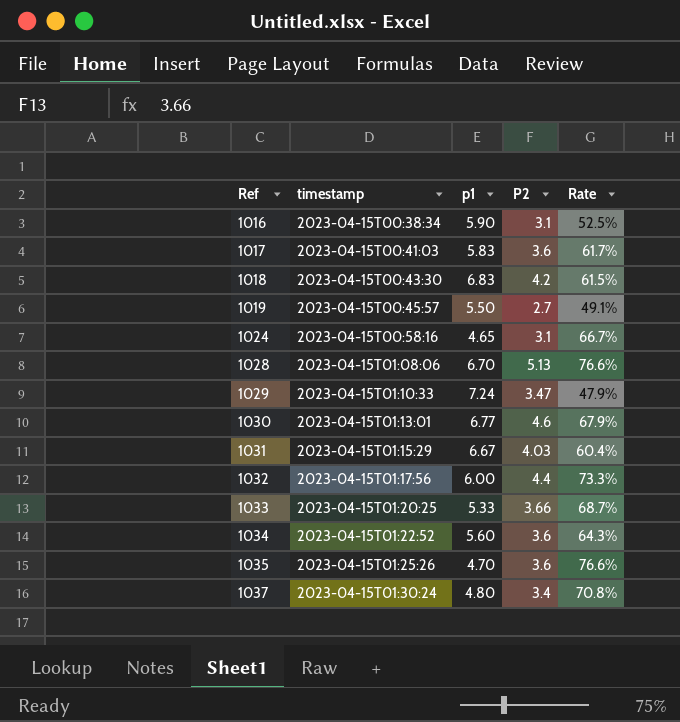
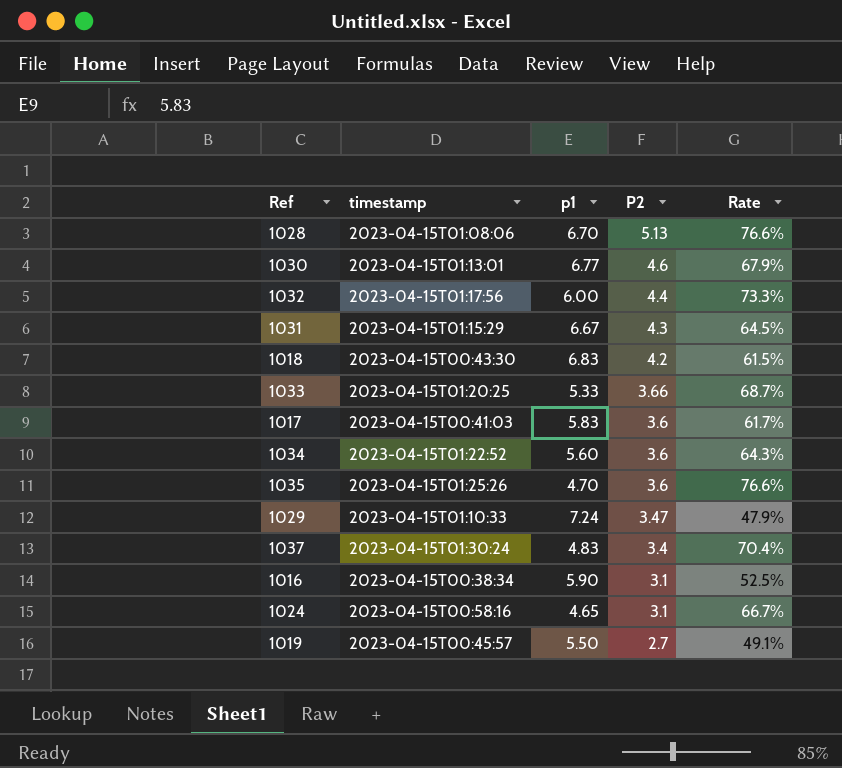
row order: Ref ascending -> P2 descending
1031 | P2: 4.03 -> 4.3
1031 | Rate: 60.4% -> 64.5%
1037 | p1: 4.80 -> 4.83
1037 | Rate: 70.8% -> 70.4%

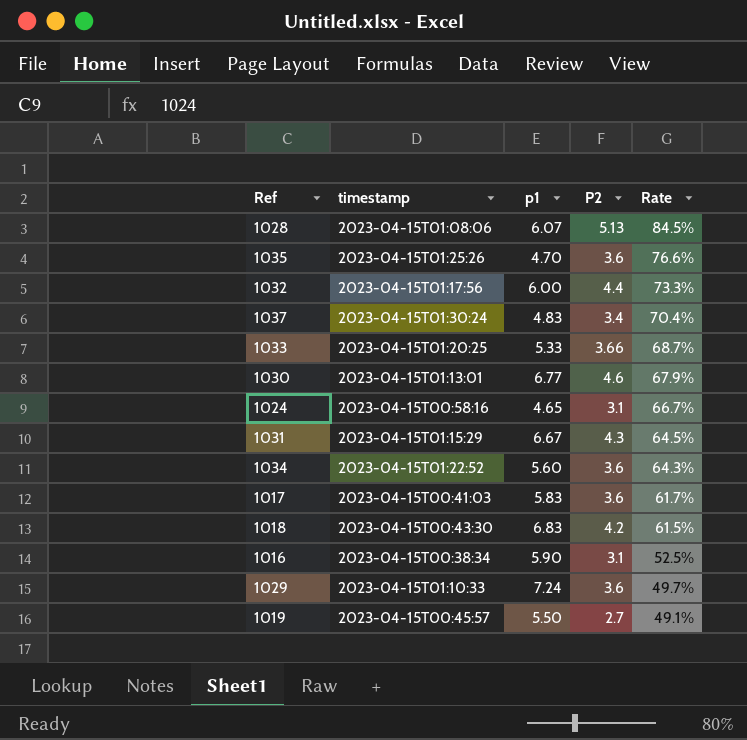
row order: P2 descending -> Rate descending
1028 | p1: 6.70 -> 6.07
1028 | Rate: 76.6% -> 84.5%
1029 | P2: 3.47 -> 3.6
1029 | Rate: 47.9% -> 49.7%

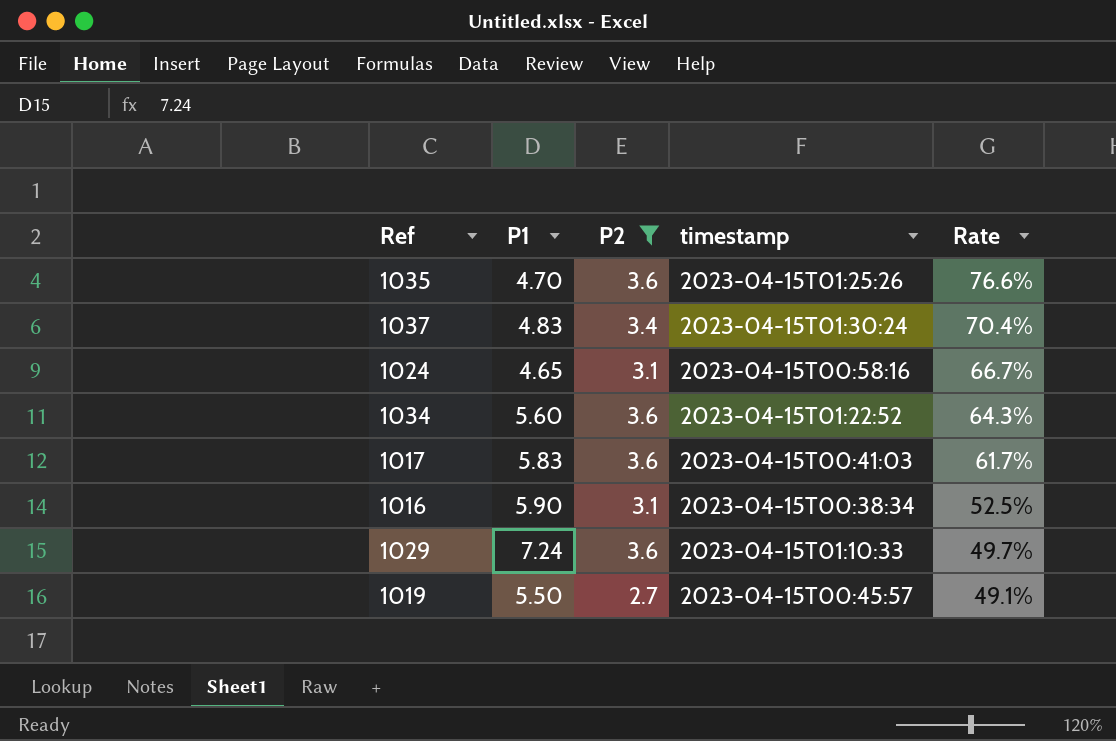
filter: none -> P2 <= 3.6
column name: p1 -> P1
column timestamp | position: 2 -> 4

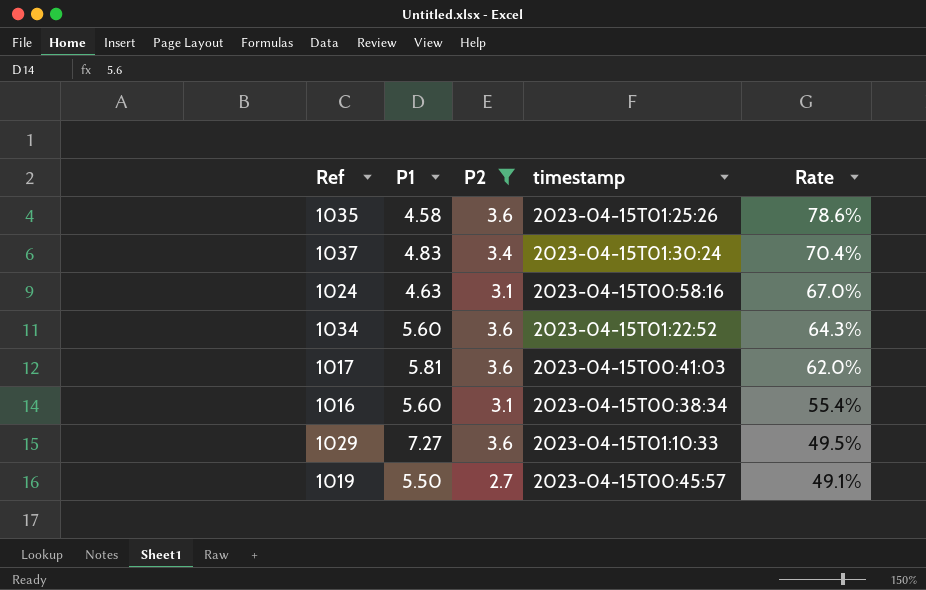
1035 | P1: 4.70 -> 4.58
1035 | Rate: 76.6% -> 78.6%
1024 | P1: 4.65 -> 4.63
1024 | Rate: 66.7% -> 67.0%
1017 | P1: 5.83 -> 5.81
1017 | Rate: 61.7% -> 62.0%
1016 | P1: 5.90 -> 5.60
1016 | Rate: 52.5% -> 55.4%
1029 | P1: 7.24 -> 7.27
1029 | Rate: 49.7% -> 49.5%

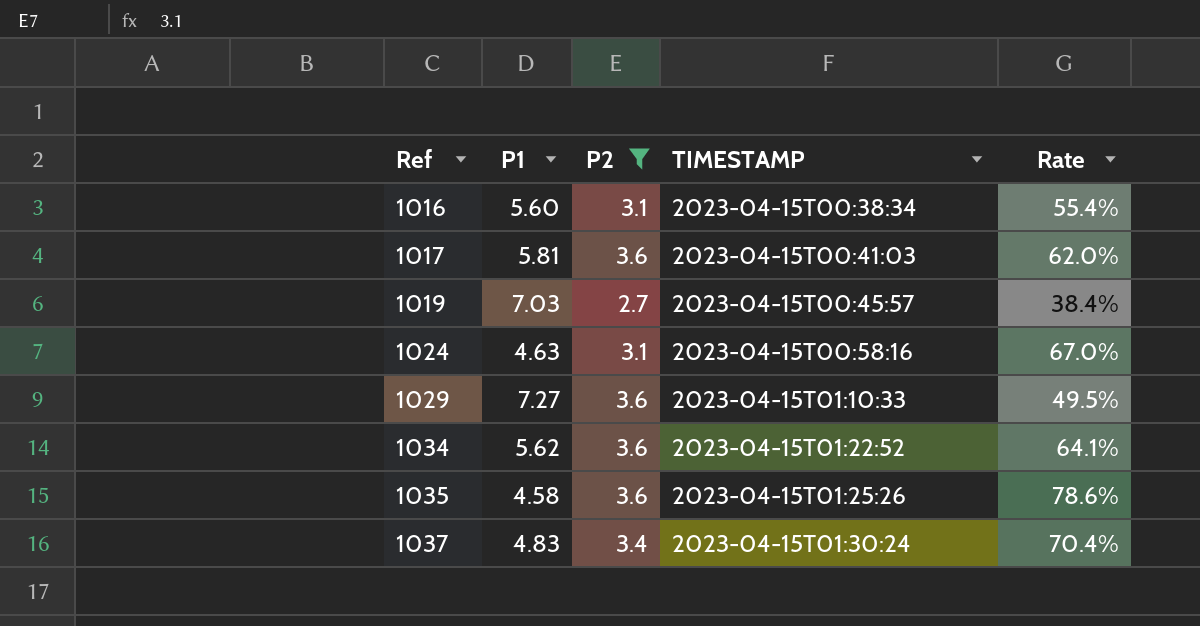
row order: Rate descending -> Ref ascending
column name: timestamp -> TIMESTAMP
1019 | P1: 5.50 -> 7.03
1019 | Rate: 49.1% -> 38.4%
1034 | P1: 5.60 -> 5.62
1034 | Rate: 64.3% -> 64.1%

